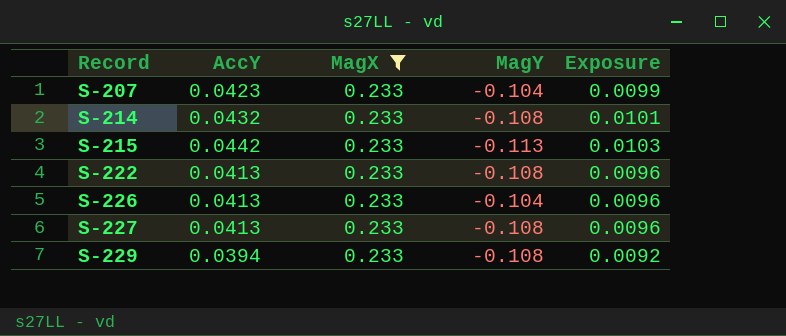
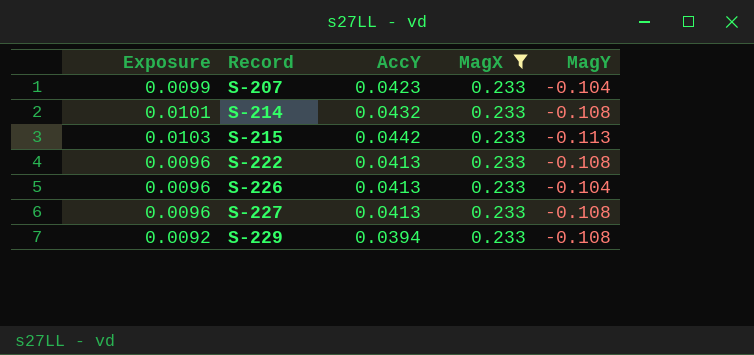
column Exposure | position: 5 -> 1

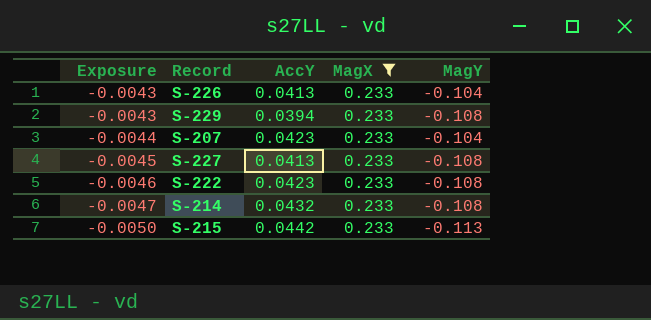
row order: Record ascending -> Exposure descending
column Exposure | formula: [AccY] * [MagX] -> [AccY] * [MagY]
S-222 | AccY: 0.0413 -> 0.0423

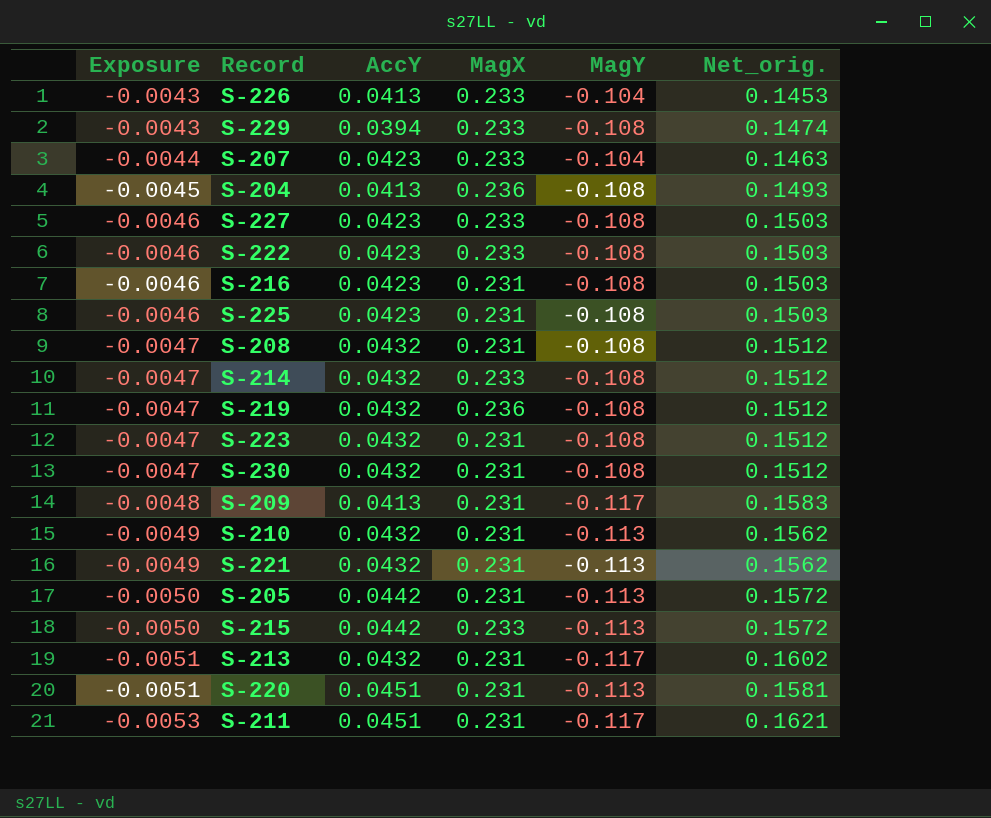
filter: MagX = 0.233 -> none
column Net_orig. | formula: none -> [AccY] - [MagY]
S-227 | Exposure: -0.0045 -> -0.0046
S-227 | AccY: 0.0413 -> 0.0423

